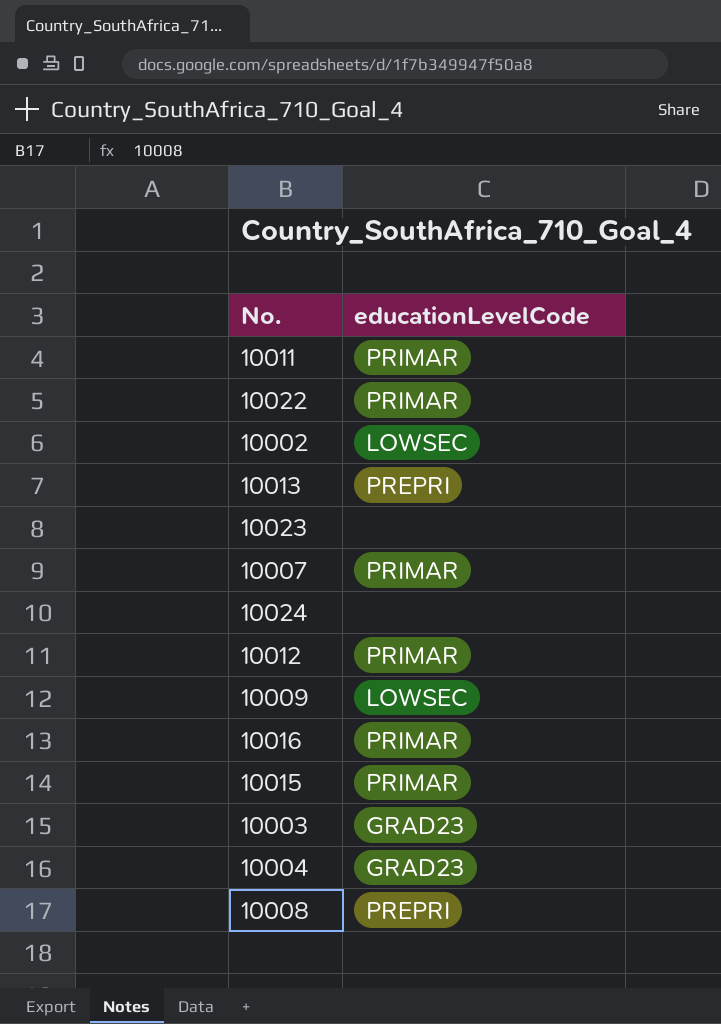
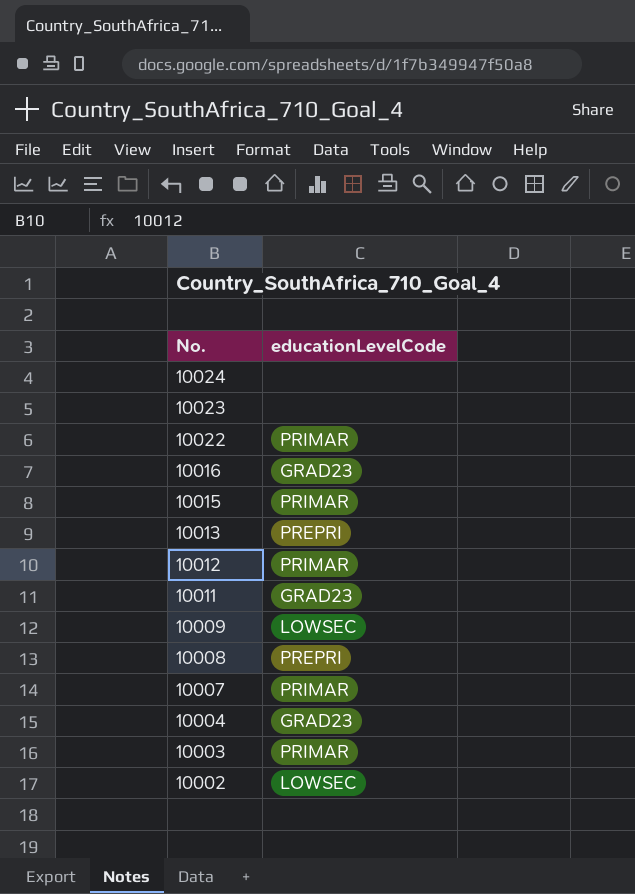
row order: none -> No. descending
10016 | educationLevelCode: PRIMAR -> GRAD23
10011 | educationLevelCode: PRIMAR -> GRAD23
10003 | educationLevelCode: GRAD23 -> PRIMAR

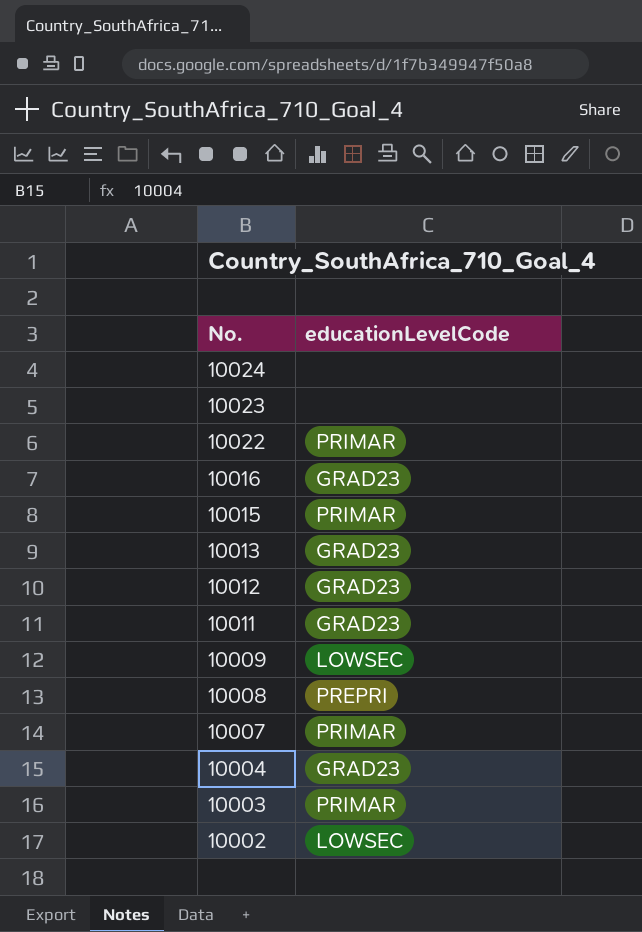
10013 | educationLevelCode: PREPRI -> GRAD23
10012 | educationLevelCode: PRIMAR -> GRAD23

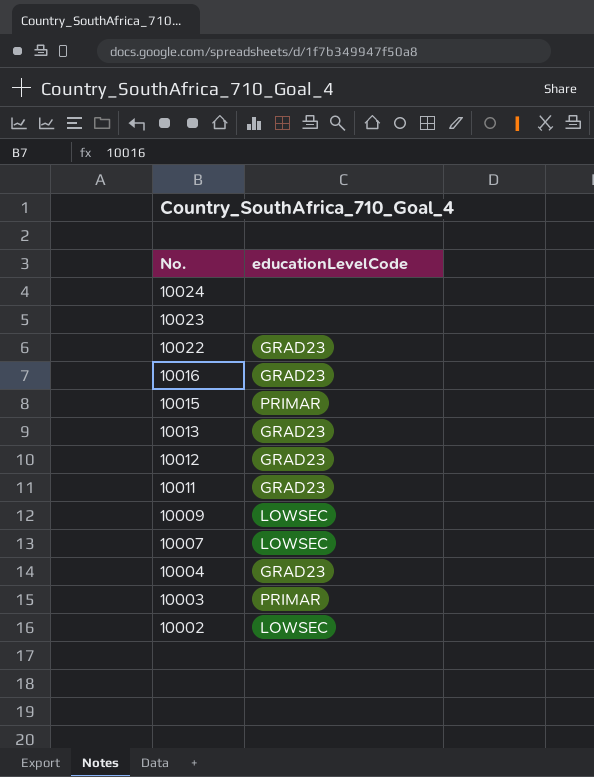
row 10008: PREPRI -> none
10022 | educationLevelCode: PRIMAR -> GRAD23
10007 | educationLevelCode: PRIMAR -> LOWSEC

